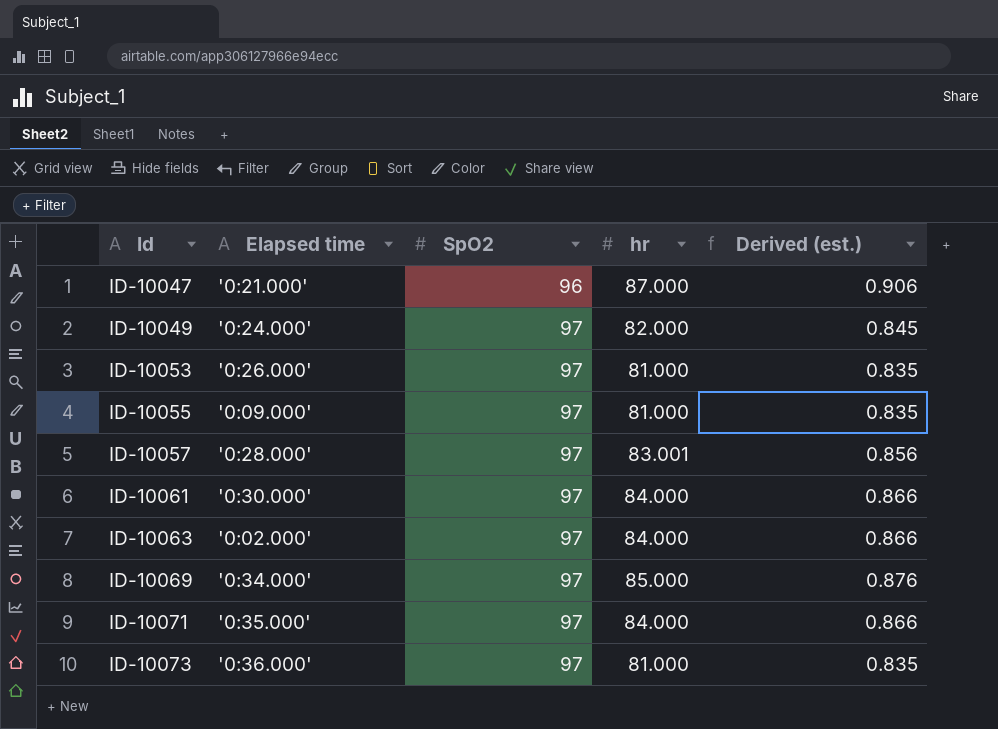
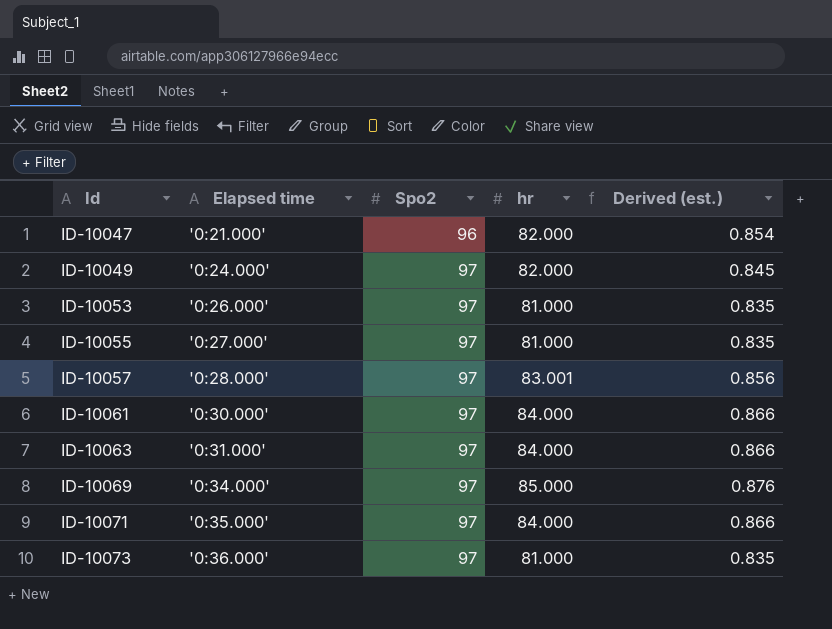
column name: SpO2 -> Spo2
ID-10047 | hr: 87.000 -> 82.000
ID-10047 | Derived (est.): 0.906 -> 0.854
ID-10055 | Elapsed time: '0:09.000' -> '0:27.000'
ID-10063 | Elapsed time: '0:02.000' -> '0:31.000'

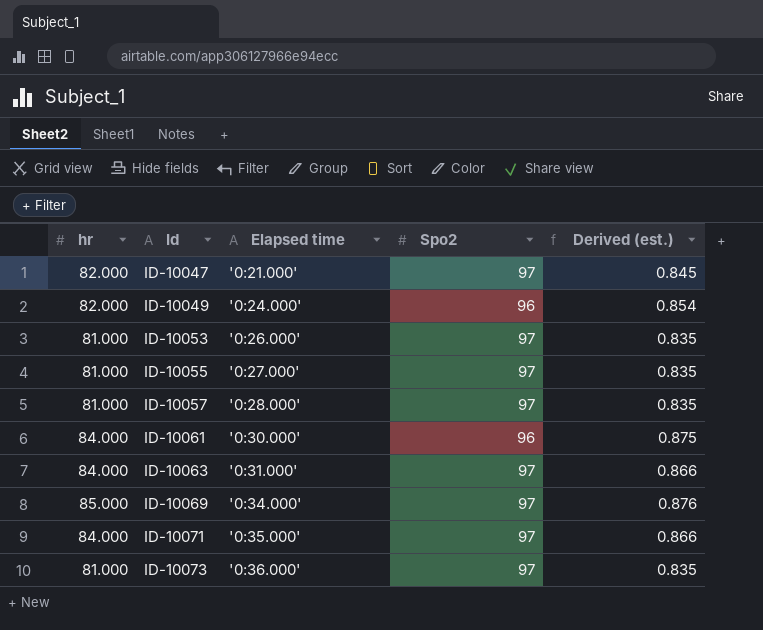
column hr | position: 4 -> 1
ID-10047 | Spo2: 96 -> 97
ID-10047 | Derived (est.): 0.854 -> 0.845
ID-10049 | Spo2: 97 -> 96
ID-10049 | Derived (est.): 0.845 -> 0.854
ID-10057 | hr: 83.001 -> 81.000
ID-10057 | Derived (est.): 0.856 -> 0.835
ID-10061 | Spo2: 97 -> 96
ID-10061 | Derived (est.): 0.866 -> 0.875

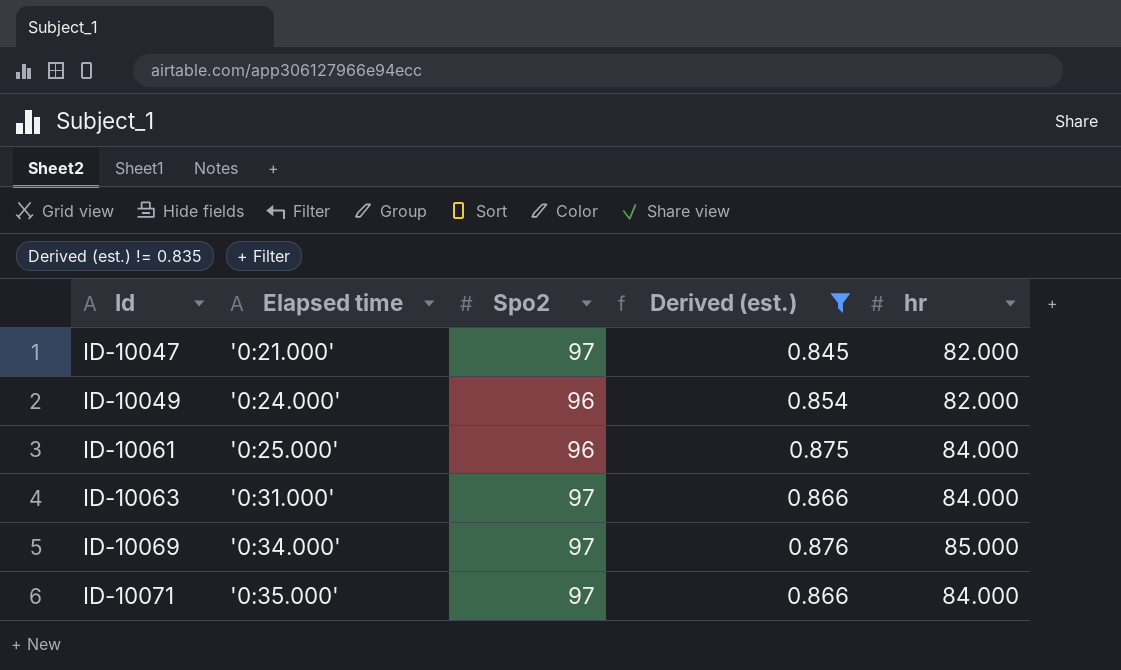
filter: none -> Derived (est.) != 0.835
column hr | position: 1 -> 5
ID-10061 | Elapsed time: '0:30.000' -> '0:25.000'

